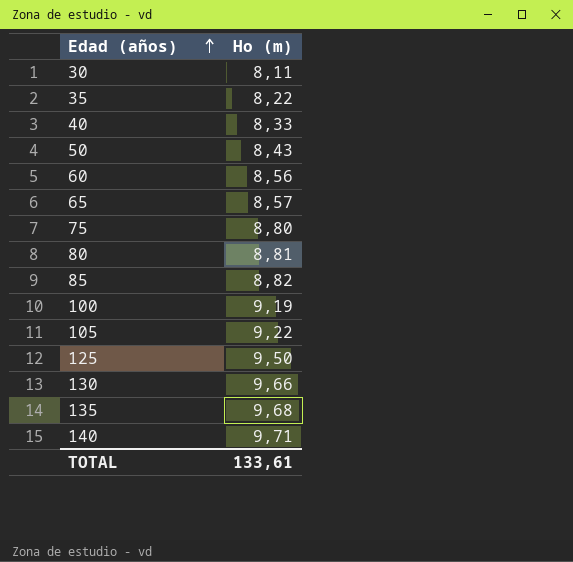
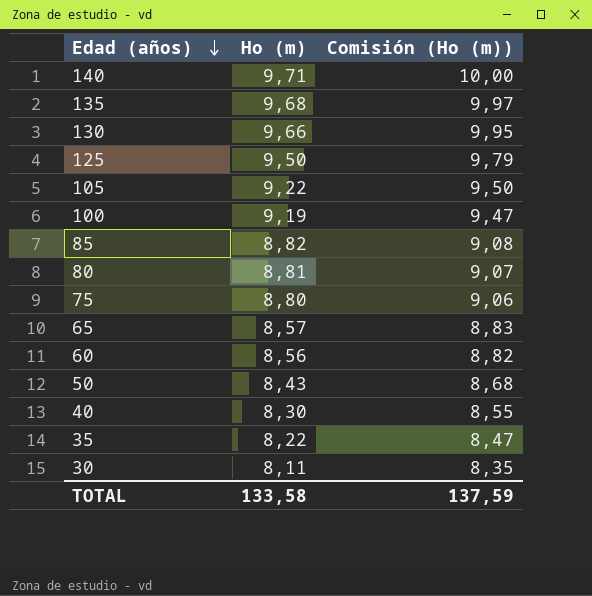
row order: Edad (años) ascending -> Edad (años) descending
column Comisión (Ho (m)) | formula: none -> [Ho (m)] * 1,03
40 | Ho (m): 8,33 -> 8,30
TOTAL | Ho (m): 133,61 -> 133,58

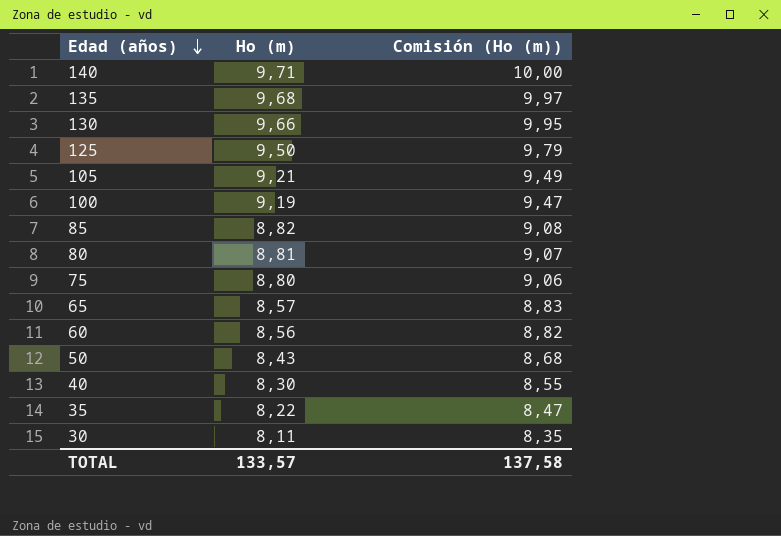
105 | Ho (m): 9,22 -> 9,21
105 | Comisión (Ho (m)): 9,50 -> 9,49
TOTAL | Ho (m): 133,58 -> 133,57
TOTAL | Comisión (Ho (m)): 137,59 -> 137,58

